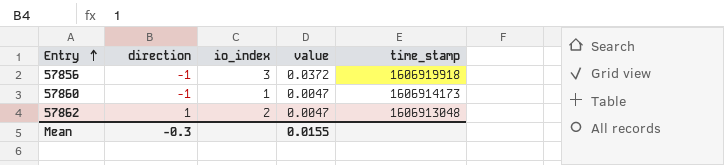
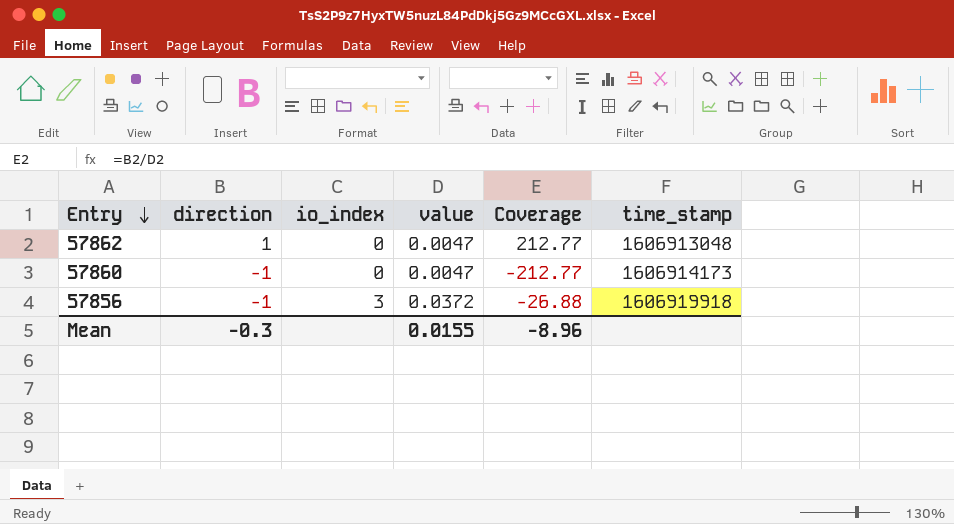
row order: Entry ascending -> Entry descending
column Coverage | formula: none -> [direction] / [value]
57862 | io_index: 2 -> 0
57860 | io_index: 1 -> 0

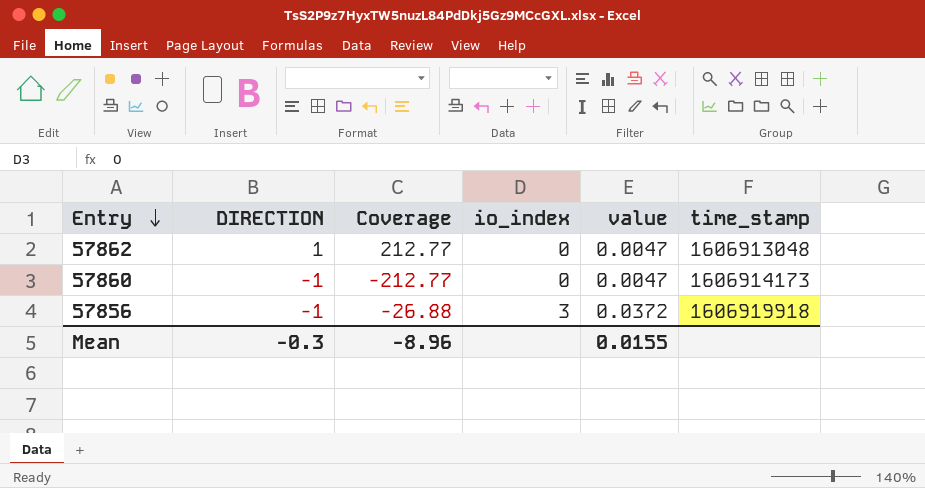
column name: direction -> DIRECTION
column Coverage | position: 5 -> 3

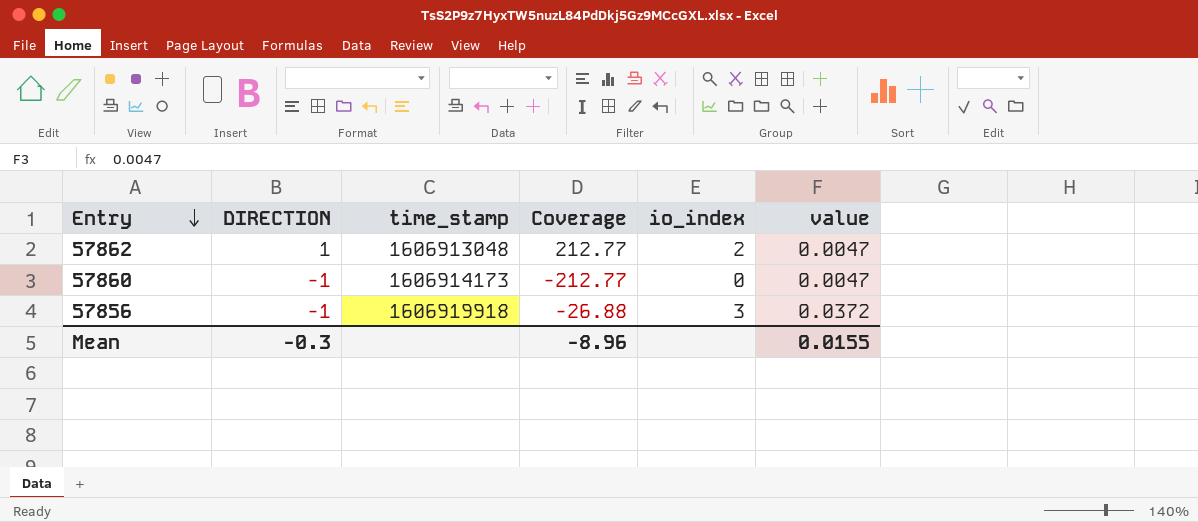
column time_stamp | position: 6 -> 3
57862 | io_index: 0 -> 2

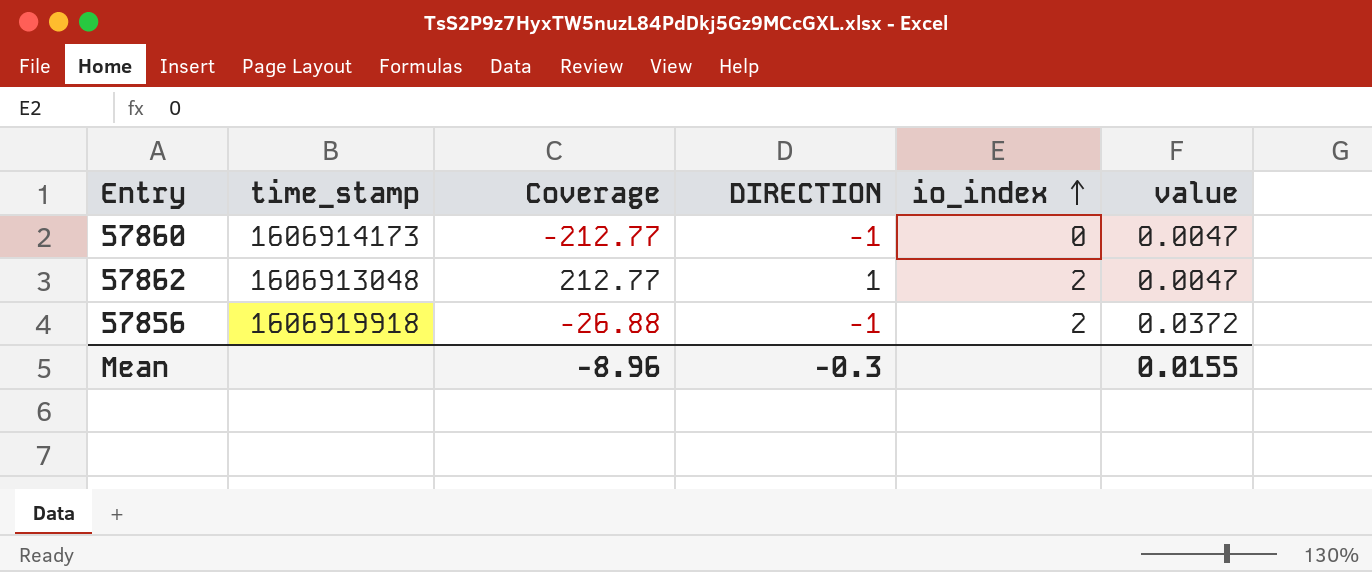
row order: Entry descending -> io_index ascending
column DIRECTION | position: 2 -> 4
57856 | io_index: 3 -> 2

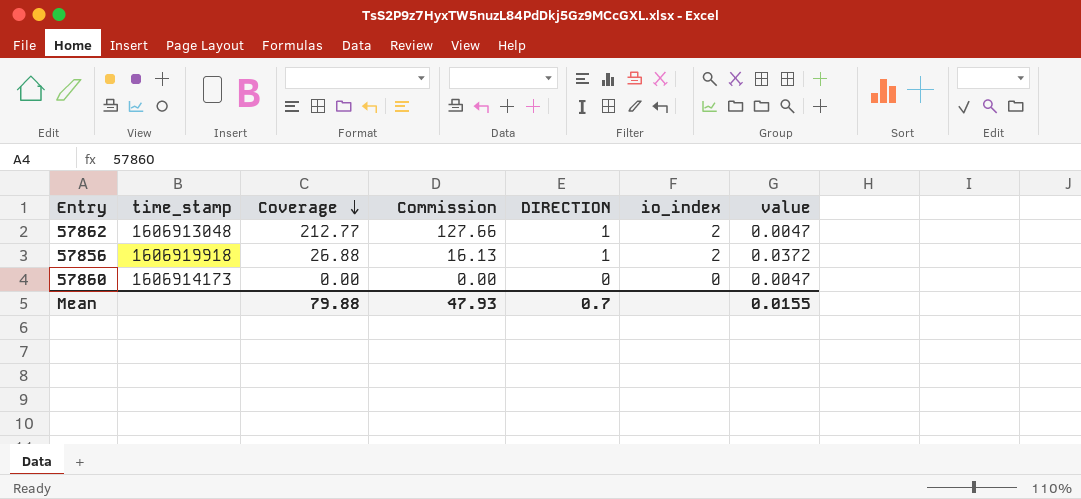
row order: io_index ascending -> Coverage descending
column Commission | formula: none -> [Coverage] * 0.6
57856 | Coverage: -26.88 -> 26.88
57856 | DIRECTION: -1 -> 1
57860 | Coverage: -212.77 -> 0.00
57860 | DIRECTION: -1 -> 0
Mean | Coverage: -8.96 -> 79.88
Mean | DIRECTION: -0.3 -> 0.7

